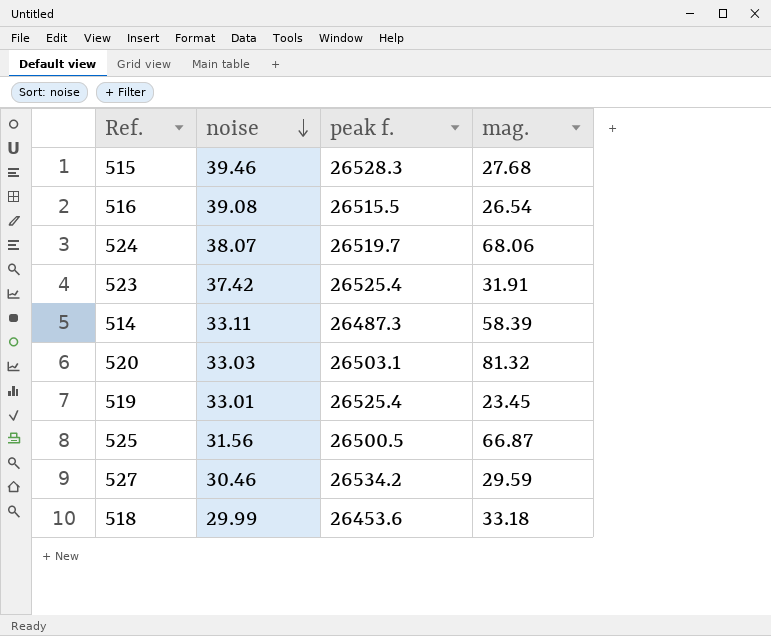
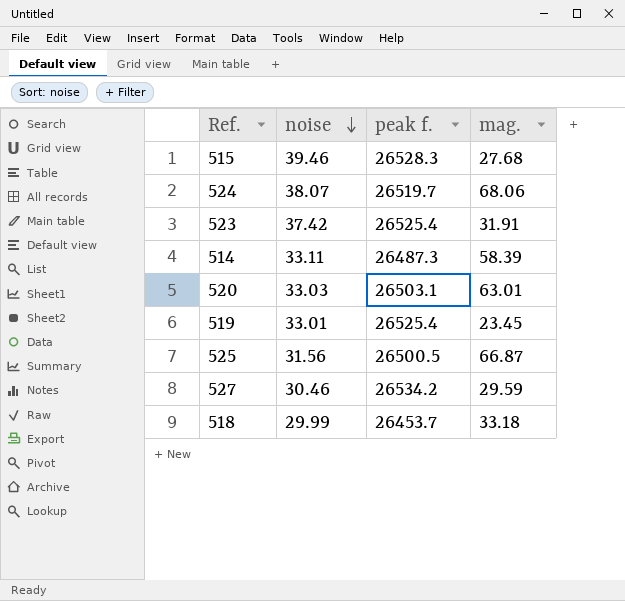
row 516: 39.08 | 26515.5 | 26.54 -> none
520 | mag.: 81.32 -> 63.01
518 | peak f.: 26453.6 -> 26453.7

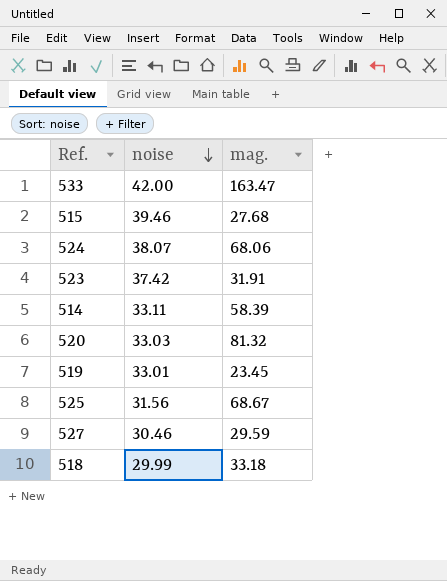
column peak f. | position: 3 -> none
row 533: none -> 42.00 | 163.47
520 | mag.: 63.01 -> 81.32
525 | mag.: 66.87 -> 68.67

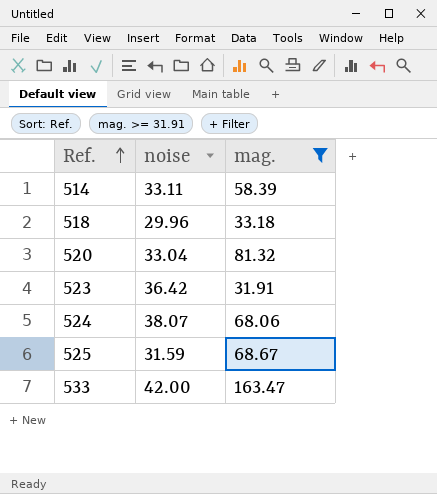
filter: none -> mag. >= 31.91
row order: noise descending -> Ref. ascending
518 | noise: 29.99 -> 29.96
520 | noise: 33.03 -> 33.04
523 | noise: 37.42 -> 36.42
525 | noise: 31.56 -> 31.59

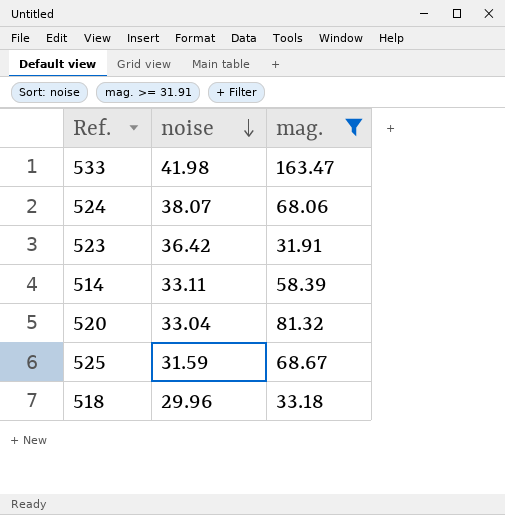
row order: Ref. ascending -> noise descending
533 | noise: 42.00 -> 41.98

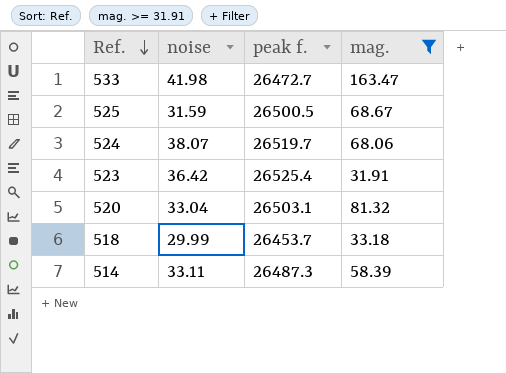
row order: noise descending -> Ref. descending
column peak f. | position: none -> 3
518 | noise: 29.96 -> 29.99

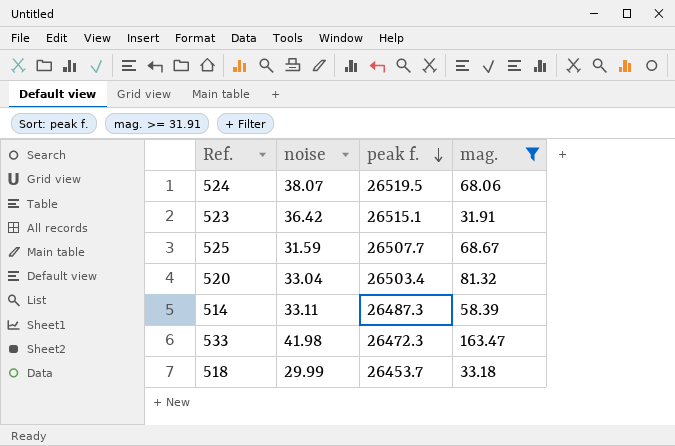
row order: Ref. descending -> peak f. descending
524 | peak f.: 26519.7 -> 26519.5
523 | peak f.: 26525.4 -> 26515.1
525 | peak f.: 26500.5 -> 26507.7
520 | peak f.: 26503.1 -> 26503.4
533 | peak f.: 26472.7 -> 26472.3

